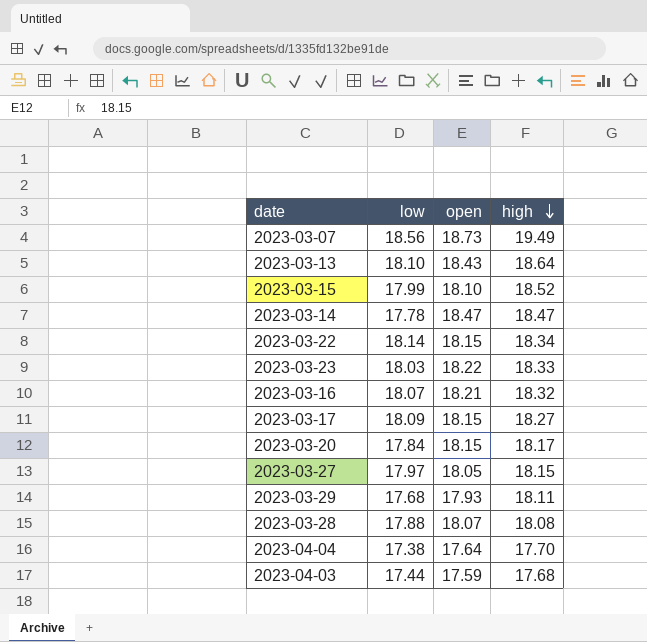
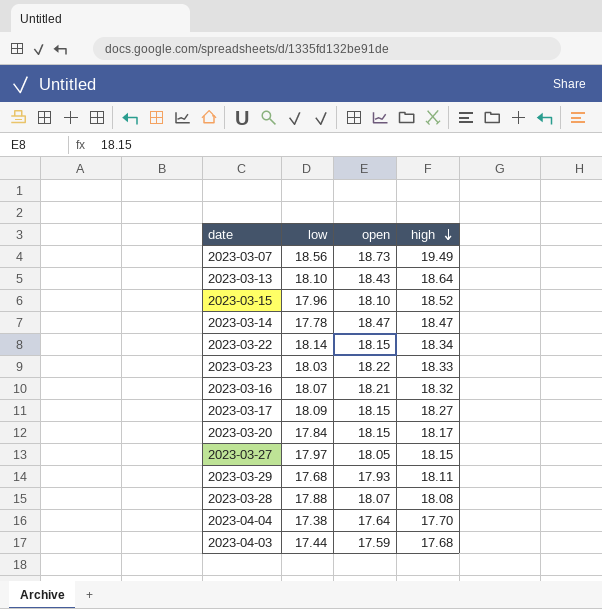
2023-03-15 | low: 17.99 -> 17.96

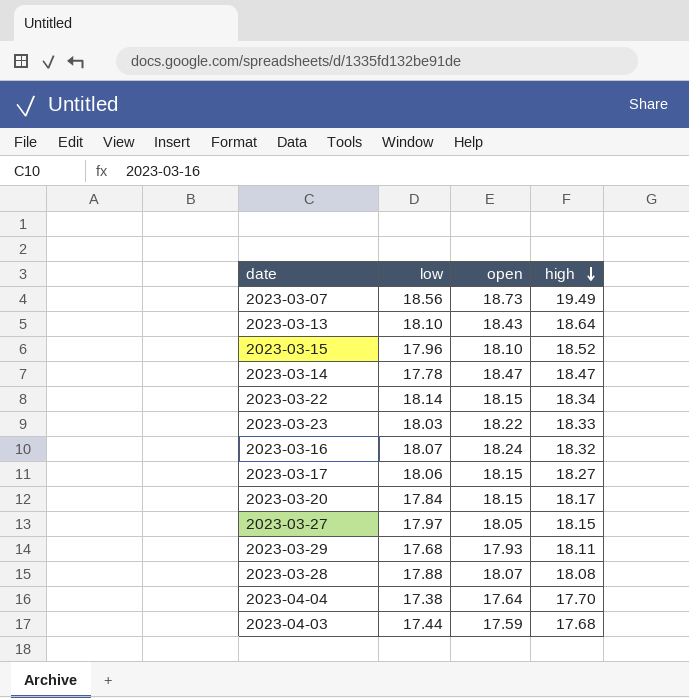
2023-03-16 | open: 18.21 -> 18.24
2023-03-17 | low: 18.09 -> 18.06

